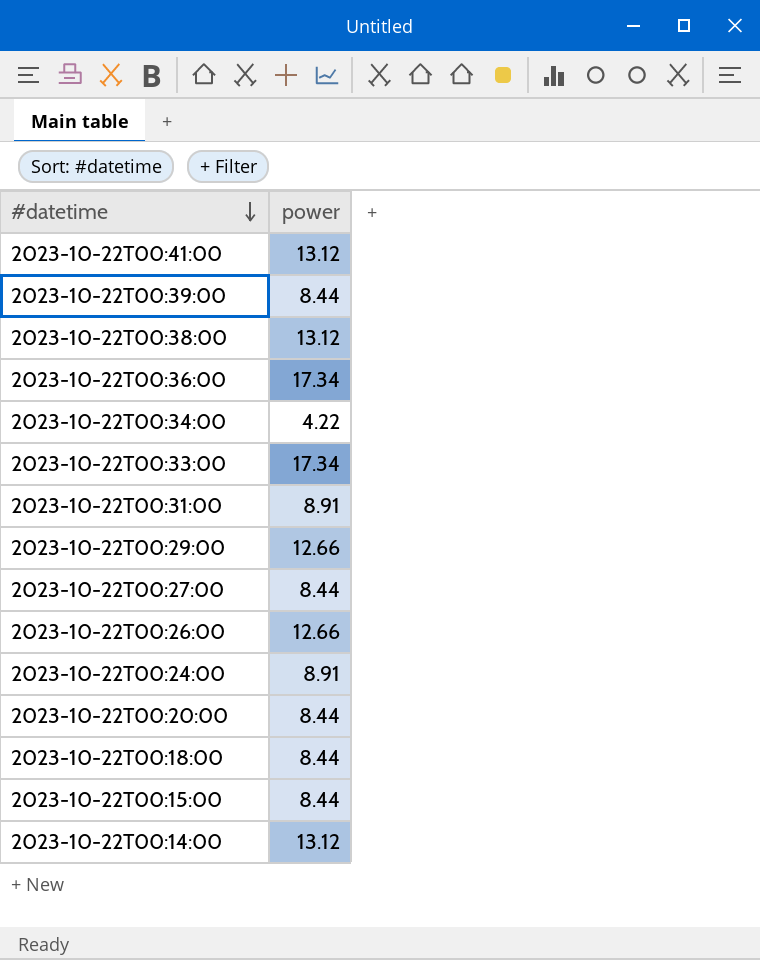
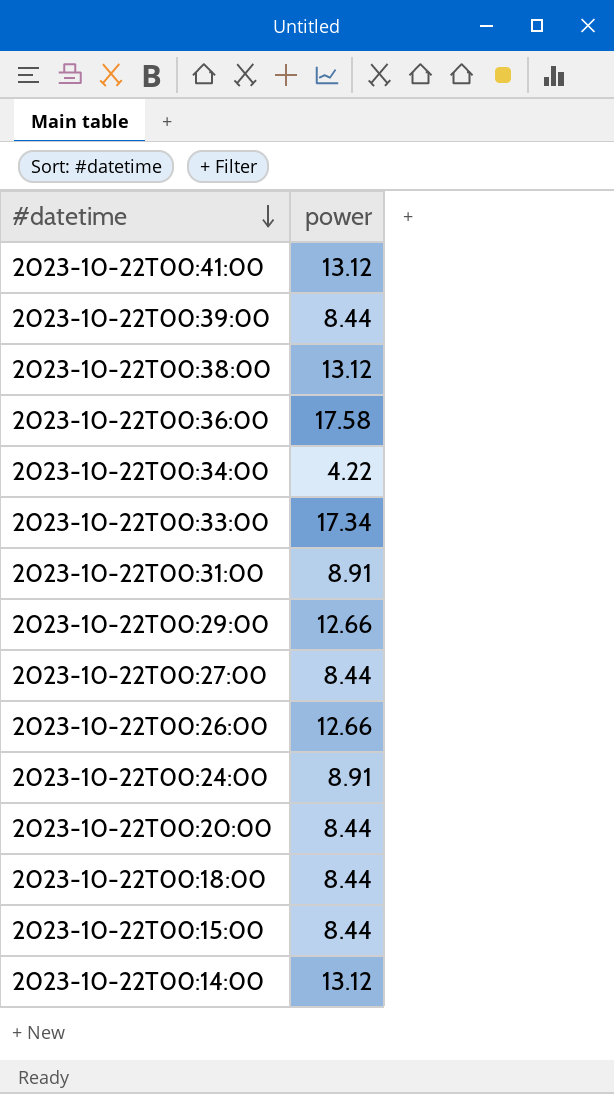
2023-10-22T00:36:00 | power: 17.34 -> 17.58

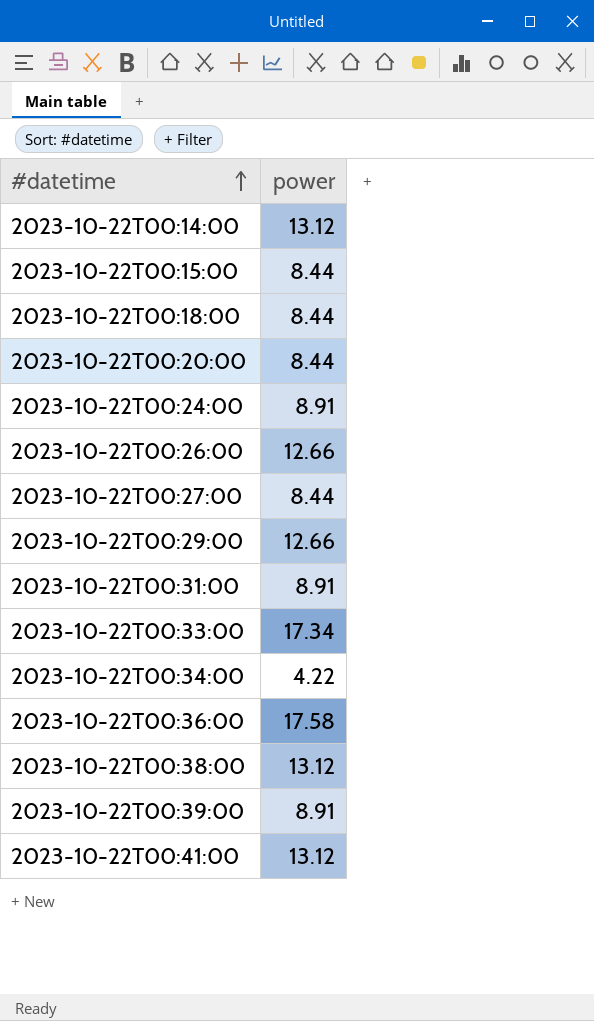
row order: #datetime descending -> #datetime ascending
2023-10-22T00:39:00 | power: 8.44 -> 8.91

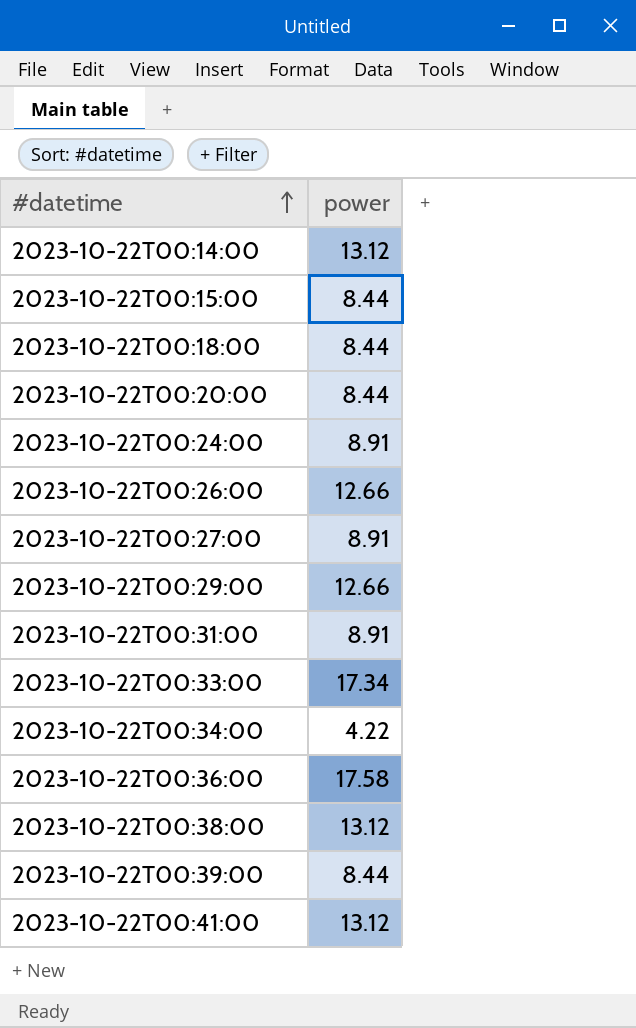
2023-10-22T00:27:00 | power: 8.44 -> 8.91
2023-10-22T00:39:00 | power: 8.91 -> 8.44

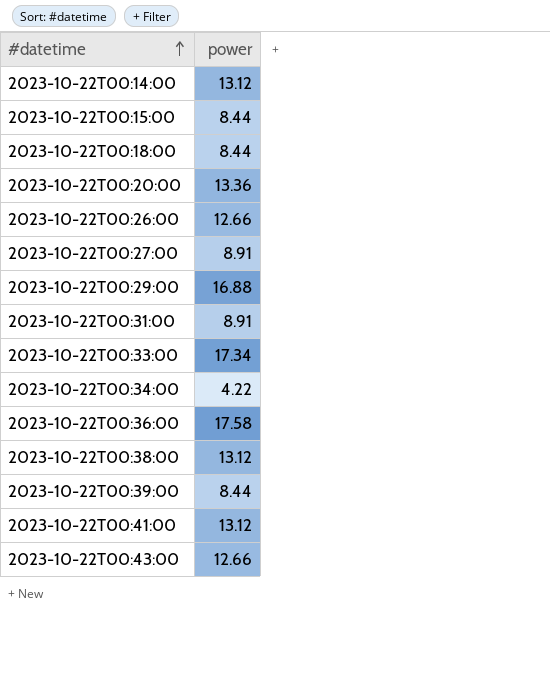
row 2023-10-22T00:24:00: 8.91 -> none
2023-10-22T00:20:00 | power: 8.44 -> 13.36
2023-10-22T00:29:00 | power: 12.66 -> 16.88
row 2023-10-22T00:43:00: none -> 12.66

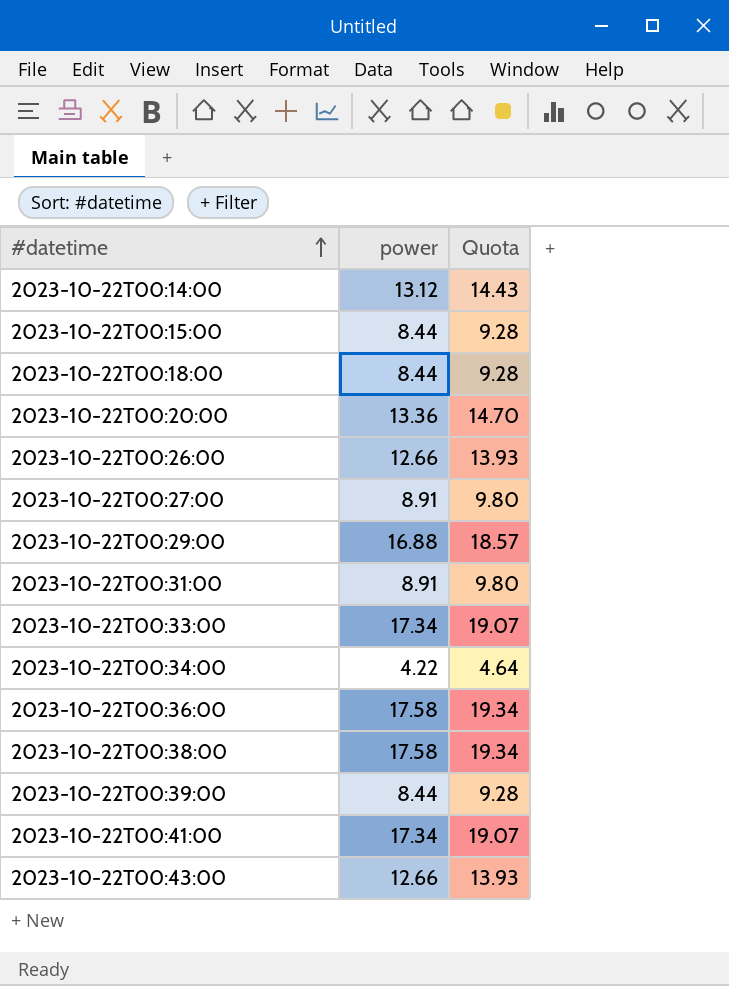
column Quota | formula: none -> [power] * 1.1
2023-10-22T00:38:00 | power: 13.12 -> 17.58
2023-10-22T00:41:00 | power: 13.12 -> 17.34

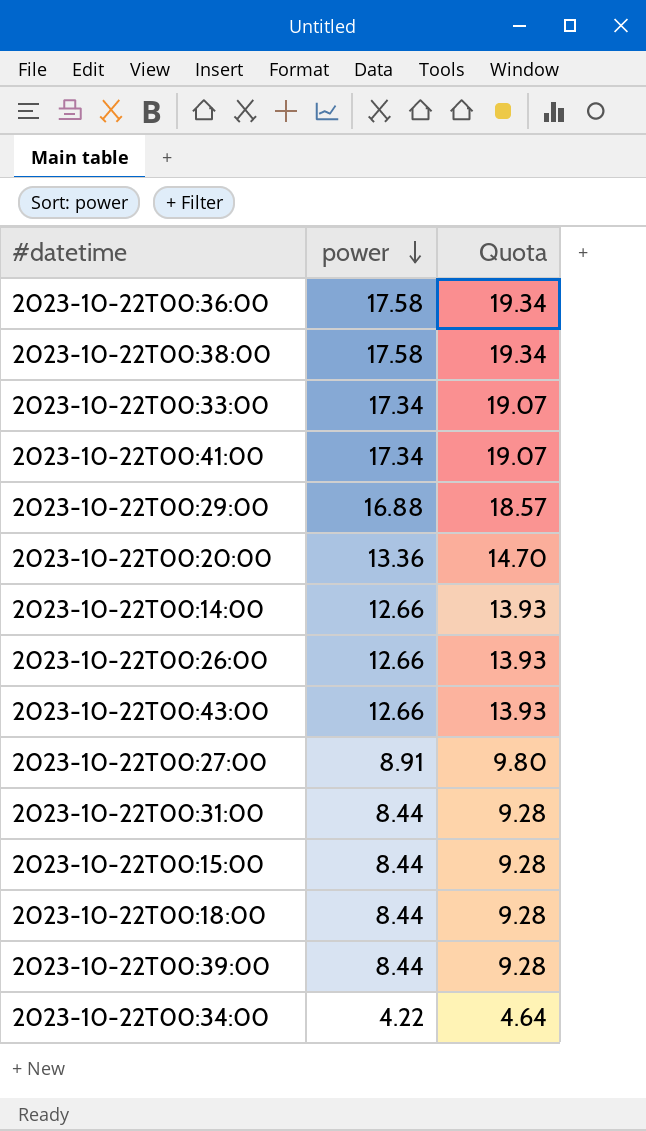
row order: #datetime ascending -> power descending
2023-10-22T00:14:00 | power: 13.12 -> 12.66
2023-10-22T00:14:00 | Quota: 14.43 -> 13.93
2023-10-22T00:31:00 | power: 8.91 -> 8.44
2023-10-22T00:31:00 | Quota: 9.80 -> 9.28

